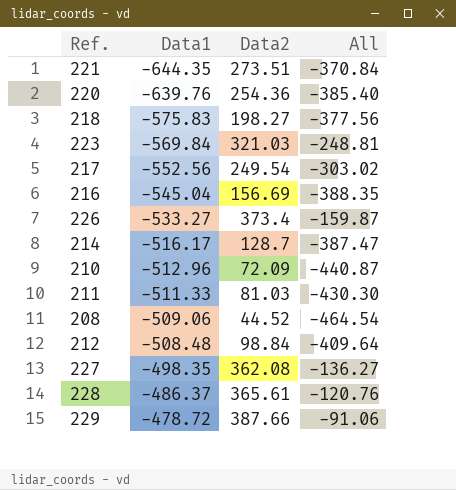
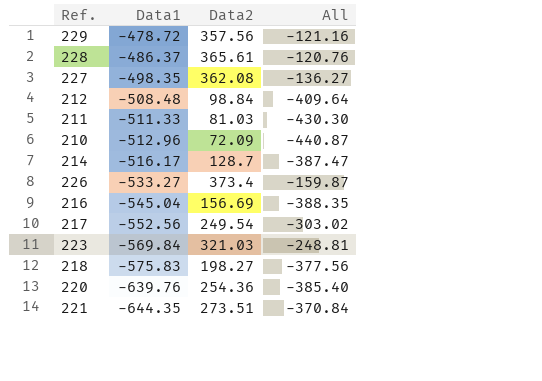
row order: Data1 ascending -> Data1 descending
row 208: -509.06 | 44.52 | -464.54 -> none
229 | Data2: 387.66 -> 357.56
229 | All: -91.06 -> -121.16

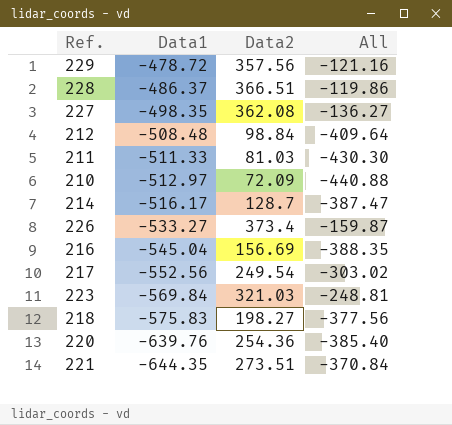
228 | Data2: 365.61 -> 366.51
228 | All: -120.76 -> -119.86
210 | Data1: -512.96 -> -512.97
210 | All: -440.87 -> -440.88

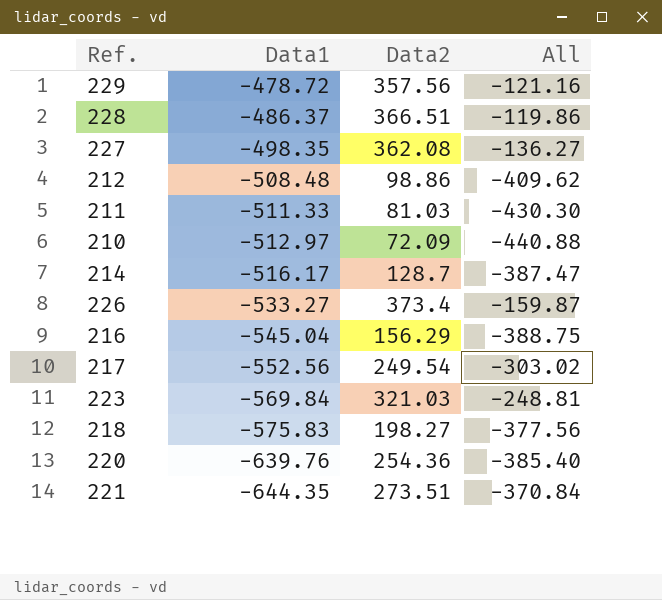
212 | Data2: 98.84 -> 98.86
212 | All: -409.64 -> -409.62
216 | Data2: 156.69 -> 156.29
216 | All: -388.35 -> -388.75

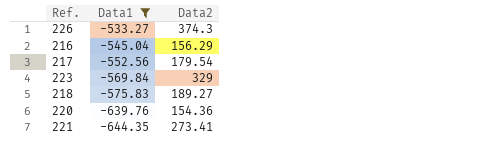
filter: none -> Data1 <= -533.27
column All | formula: [Data1] + [Data2] -> none
226 | Data2: 373.4 -> 374.3
217 | Data2: 249.54 -> 179.54
223 | Data2: 321.03 -> 329
218 | Data2: 198.27 -> 189.27
220 | Data2: 254.36 -> 154.36
221 | Data2: 273.51 -> 273.41

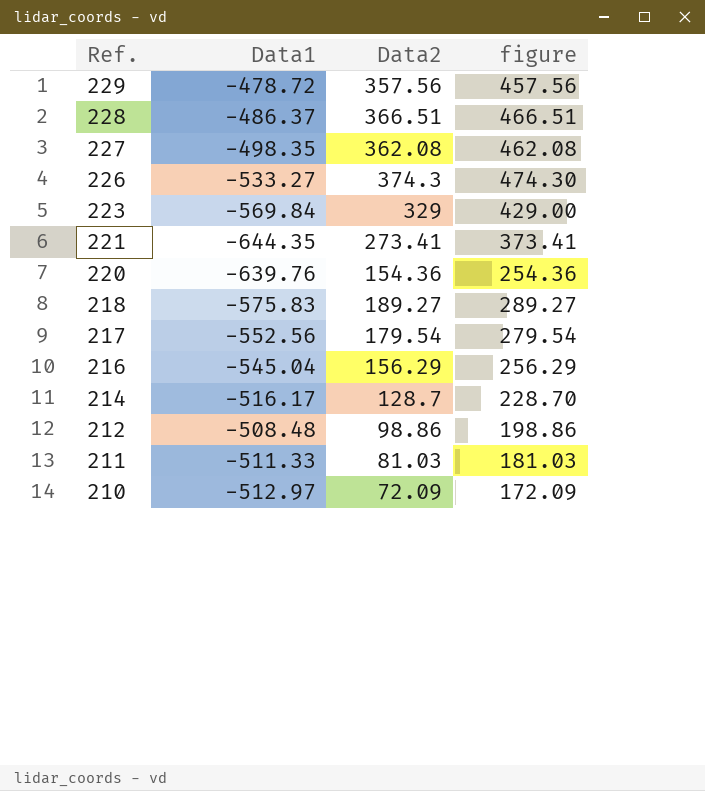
filter: Data1 <= -533.27 -> none
row order: Data1 descending -> Ref. descending
column figure | formula: none -> [Data2] + 100

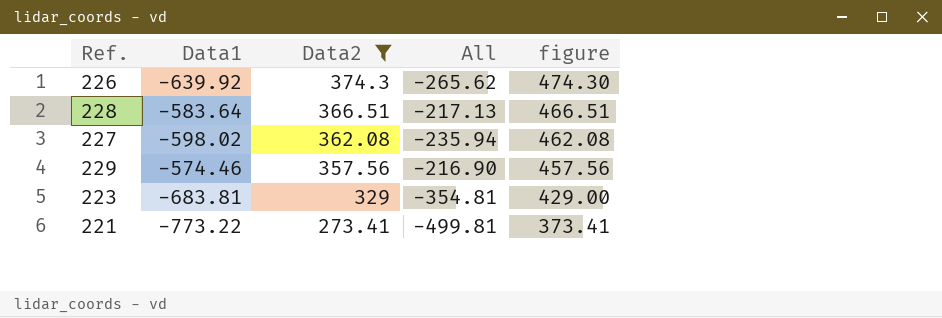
filter: none -> Data2 >= 273.41
row order: Ref. descending -> Data2 descending
column All | formula: none -> [Data1] + [Data2]
226 | Data1: -533.27 -> -639.92
228 | Data1: -486.37 -> -583.64
227 | Data1: -498.35 -> -598.02
229 | Data1: -478.72 -> -574.46
223 | Data1: -569.84 -> -683.81
221 | Data1: -644.35 -> -773.22

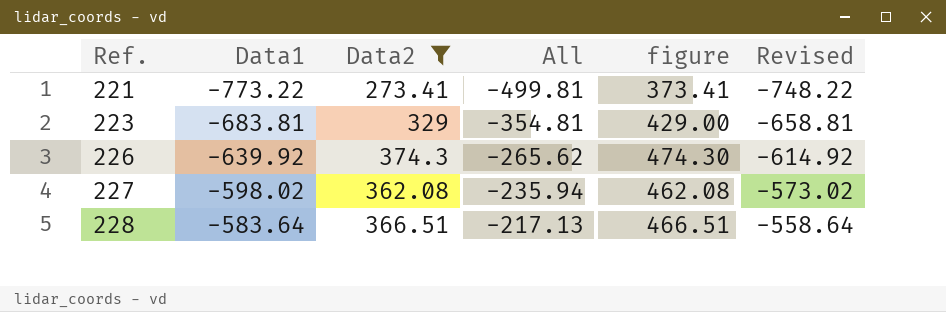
row order: Data2 descending -> Ref. ascending
column Revised | formula: none -> [Data1] + 25
row 229: -574.46 | 357.56 | -216.90 | 457.56 -> none

